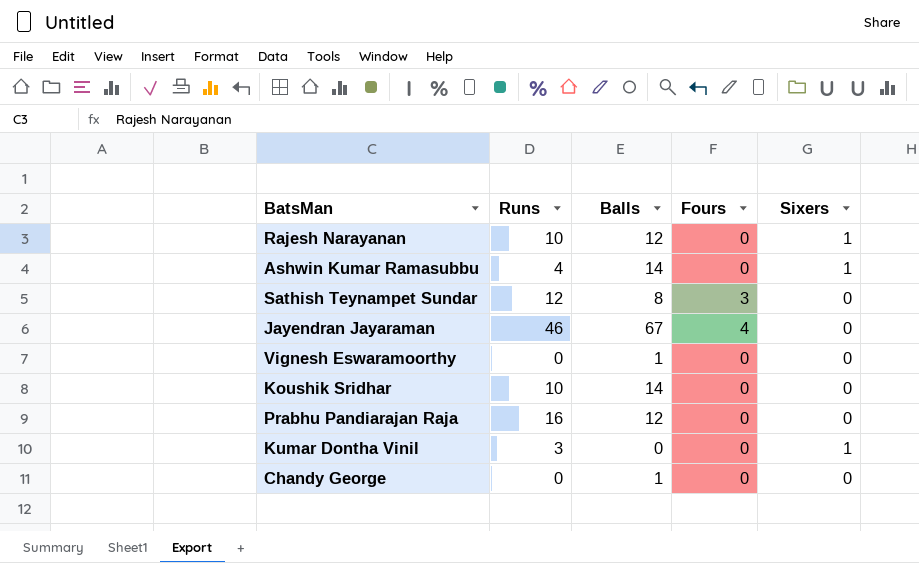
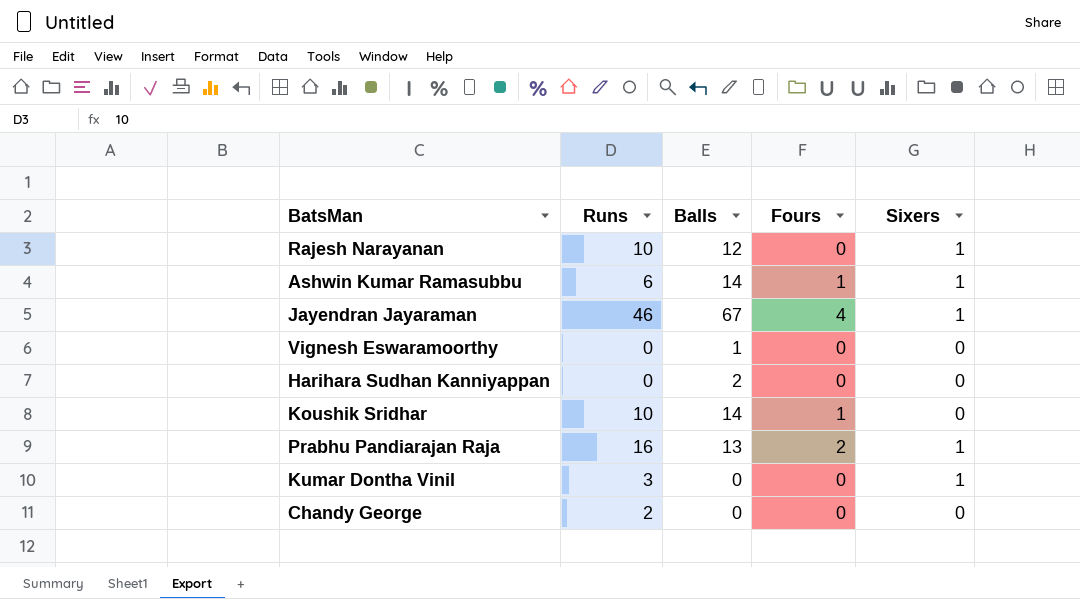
row Sathish Teynampet Sundar: 12 | 8 | 3 | 0 -> none
Ashwin Kumar Ramasubbu | Runs: 4 -> 6
Ashwin Kumar Ramasubbu | Fours: 0 -> 1
Jayendran Jayaraman | Sixers: 0 -> 1
row Harihara Sudhan Kanniyappan: none -> 0 | 2 | 0 | 0
Koushik Sridhar | Fours: 0 -> 1
Prabhu Pandiarajan Raja | Balls: 12 -> 13
Prabhu Pandiarajan Raja | Fours: 0 -> 2
Prabhu Pandiarajan Raja | Sixers: 0 -> 1
Chandy George | Runs: 0 -> 2
Chandy George | Balls: 1 -> 0

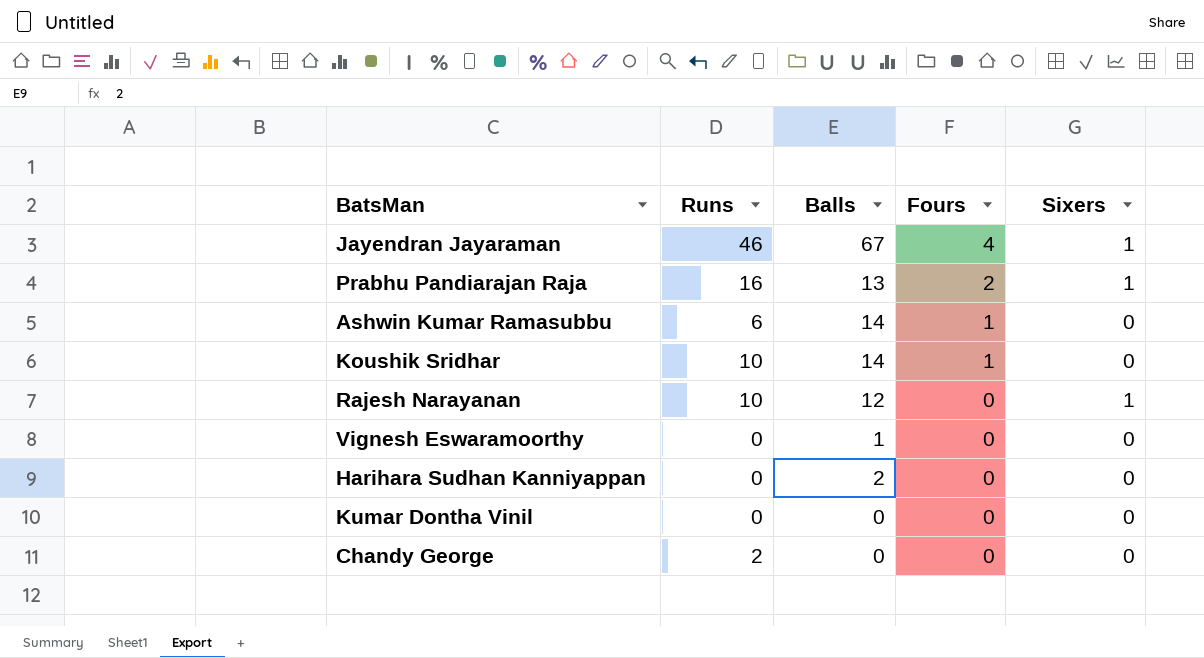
row order: none -> Fours descending
Ashwin Kumar Ramasubbu | Sixers: 1 -> 0
Kumar Dontha Vinil | Runs: 3 -> 0
Kumar Dontha Vinil | Sixers: 1 -> 0

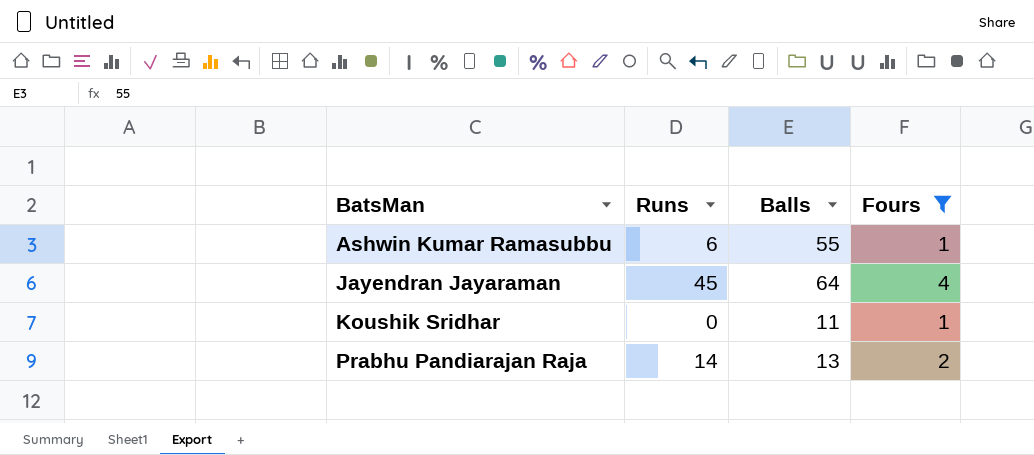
filter: none -> Fours != 0
row order: Fours descending -> BatsMan ascending
column Sixers | position: 5 -> none
Ashwin Kumar Ramasubbu | Balls: 14 -> 55
Jayendran Jayaraman | Runs: 46 -> 45
Jayendran Jayaraman | Balls: 67 -> 64
Koushik Sridhar | Runs: 10 -> 0
Koushik Sridhar | Balls: 14 -> 11
Prabhu Pandiarajan Raja | Runs: 16 -> 14

